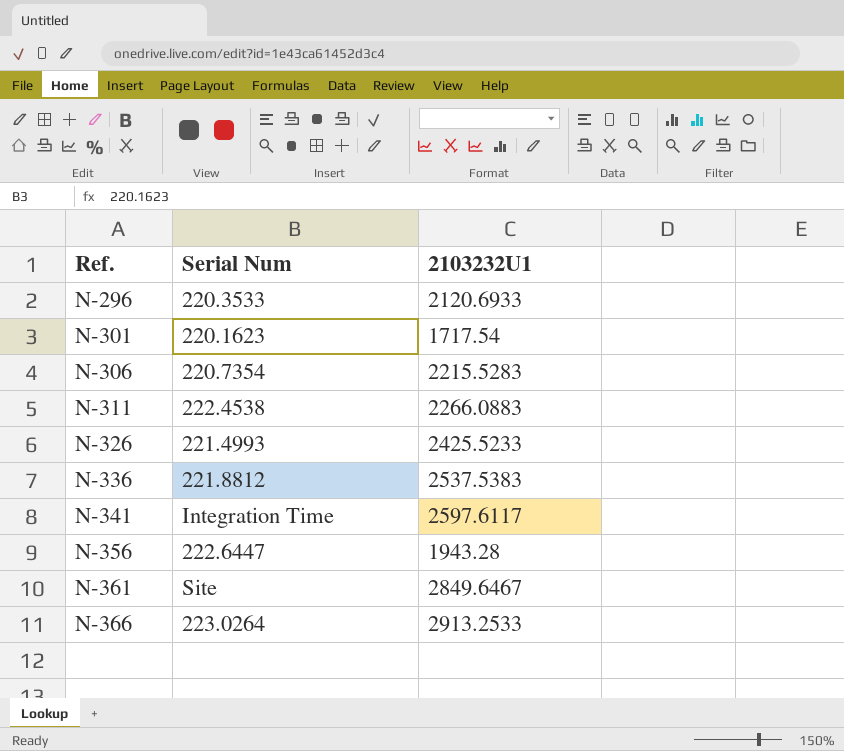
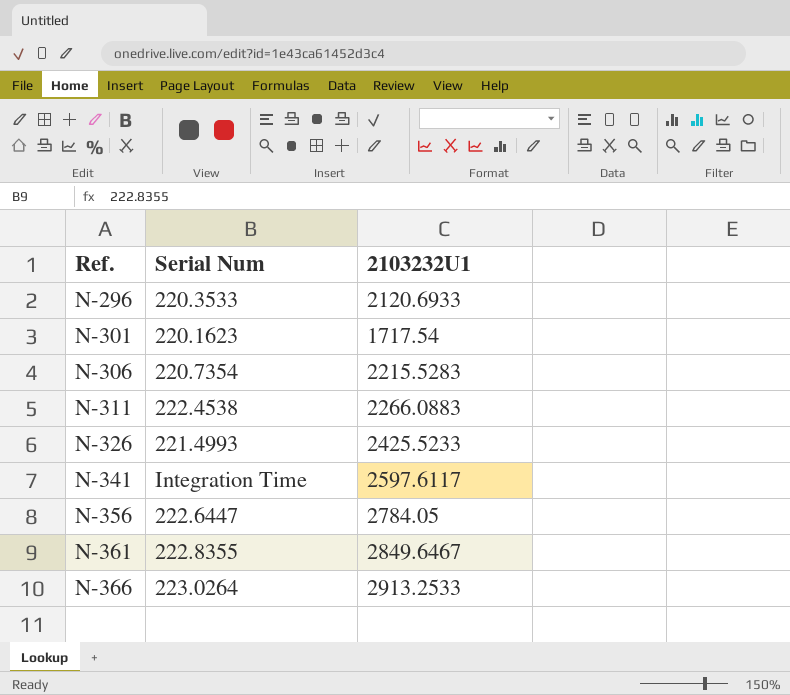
row N-336: 221.8812 | 2537.5383 -> none
N-356 | 2103232U1: 1943.28 -> 2784.05
N-361 | Serial Num: Site -> 222.8355

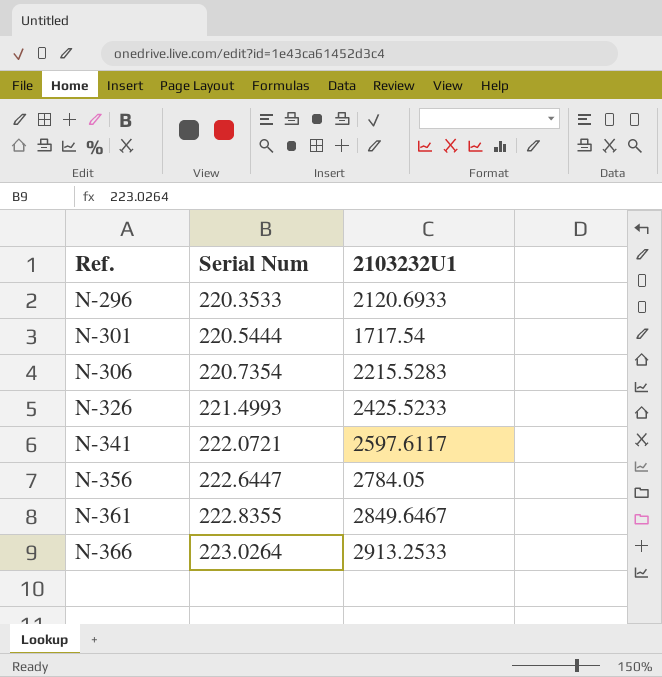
row N-311: 222.4538 | 2266.0883 -> none
N-301 | Serial Num: 220.1623 -> 220.5444
N-341 | Serial Num: Integration Time -> 222.0721

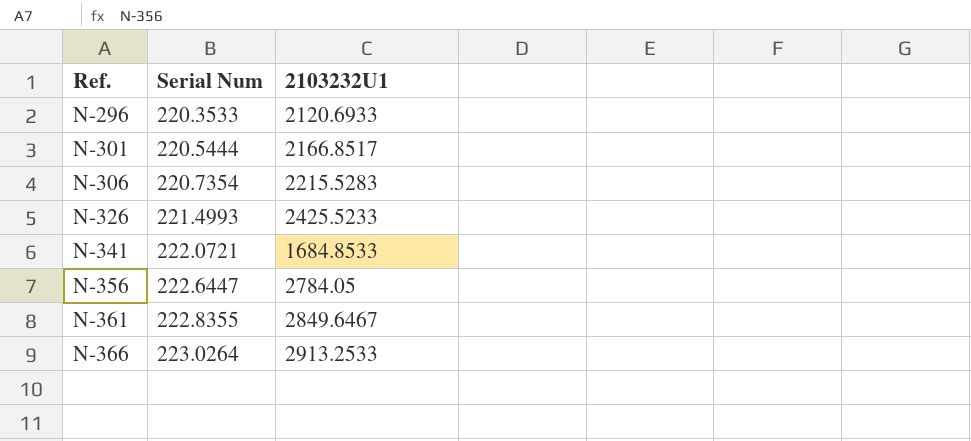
N-301 | 2103232U1: 1717.54 -> 2166.8517
N-341 | 2103232U1: 2597.6117 -> 1684.8533

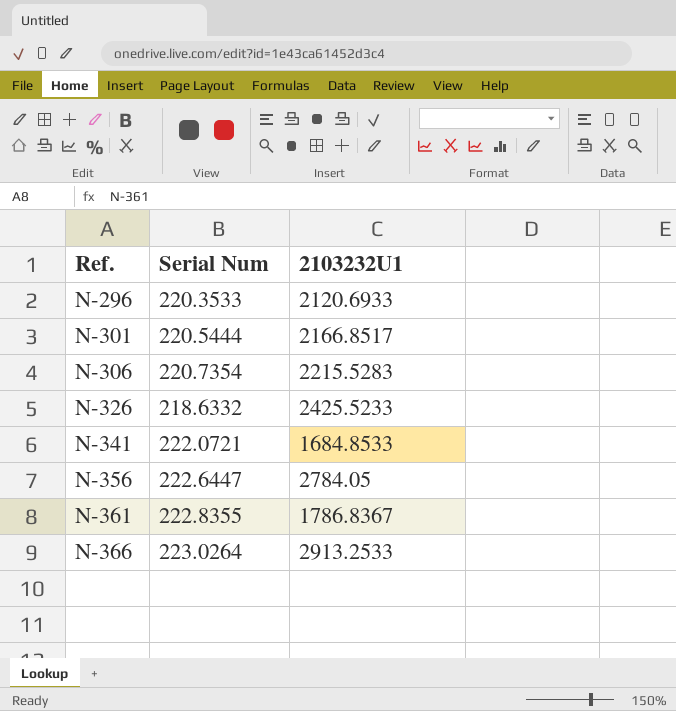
N-326 | Serial Num: 221.4993 -> 218.6332
N-361 | 2103232U1: 2849.6467 -> 1786.8367

